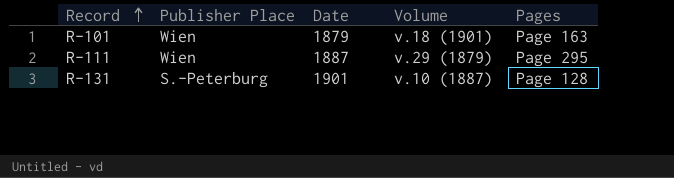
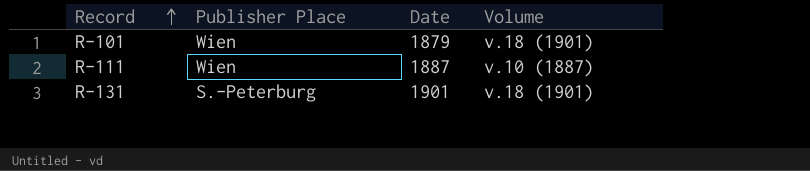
column Pages | position: 5 -> none
R-111 | Volume: v.29 (1879) -> v.10 (1887)
R-131 | Volume: v.10 (1887) -> v.18 (1901)

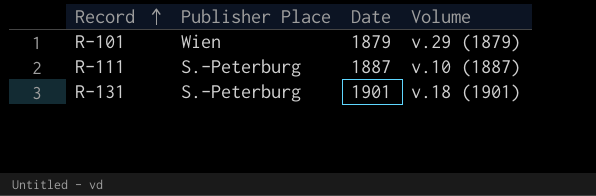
R-101 | Volume: v.18 (1901) -> v.29 (1879)
R-111 | Publisher Place: Wien -> S.-Peterburg

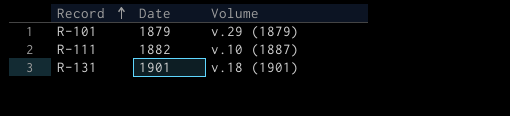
column Publisher Place | position: 2 -> none
R-111 | Date: 1887 -> 1882

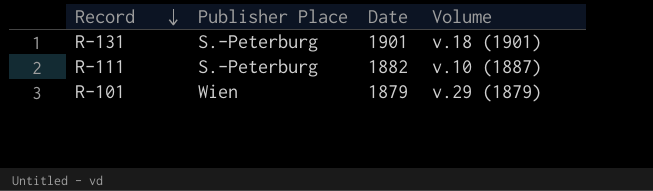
row order: Record ascending -> Record descending
column Publisher Place | position: none -> 2

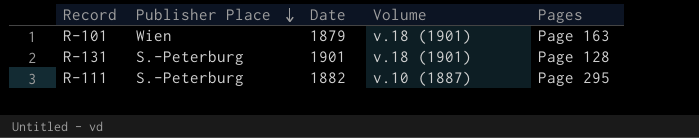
row order: Record descending -> Publisher Place descending
column Pages | position: none -> 5
R-101 | Volume: v.29 (1879) -> v.18 (1901)

